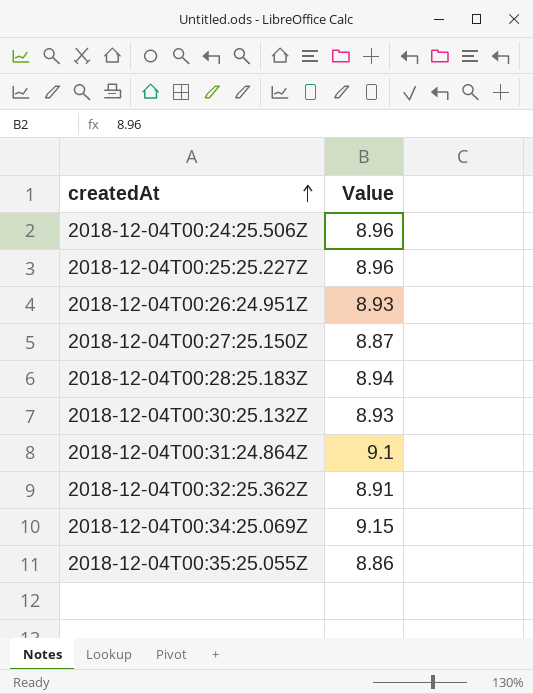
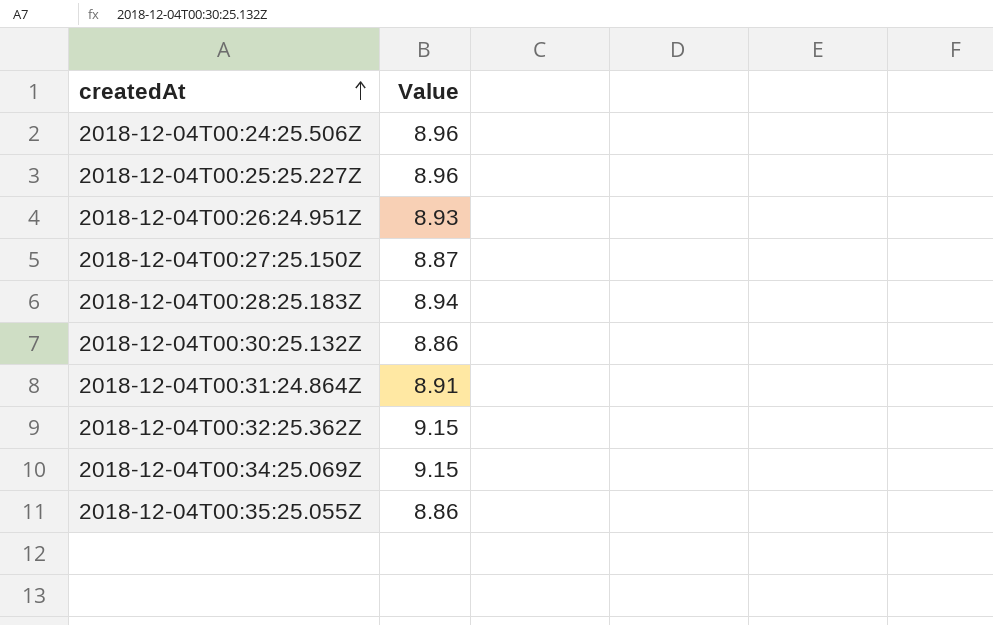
2018-12-04T00:30:25.132Z | Value: 8.93 -> 8.86
2018-12-04T00:31:24.864Z | Value: 9.1 -> 8.91
2018-12-04T00:32:25.362Z | Value: 8.91 -> 9.15

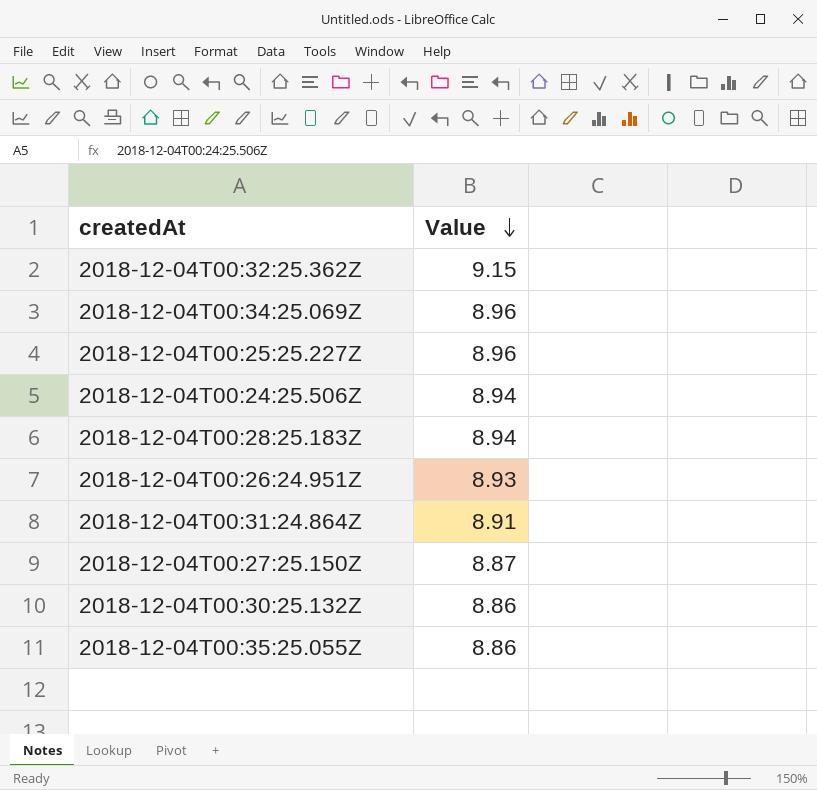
row order: createdAt ascending -> Value descending
2018-12-04T00:34:25.069Z | Value: 9.15 -> 8.96
2018-12-04T00:24:25.506Z | Value: 8.96 -> 8.94

